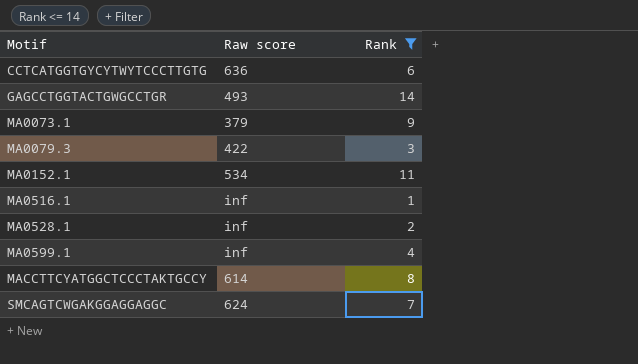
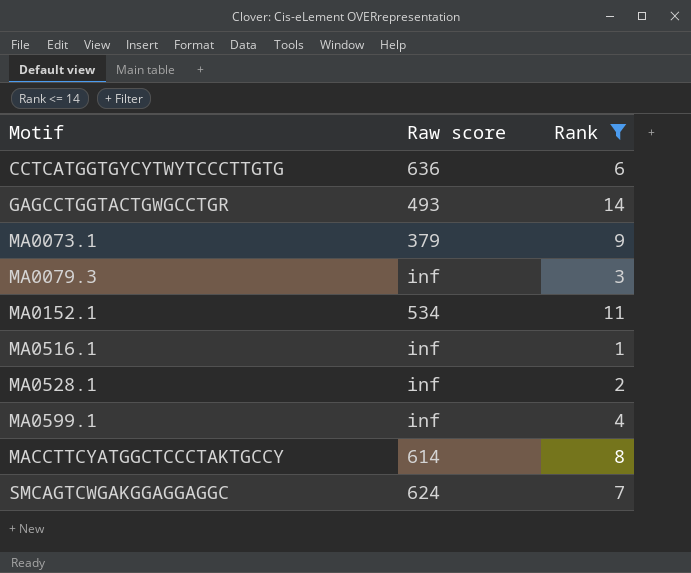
MA0079.3 | Raw score: 422 -> inf

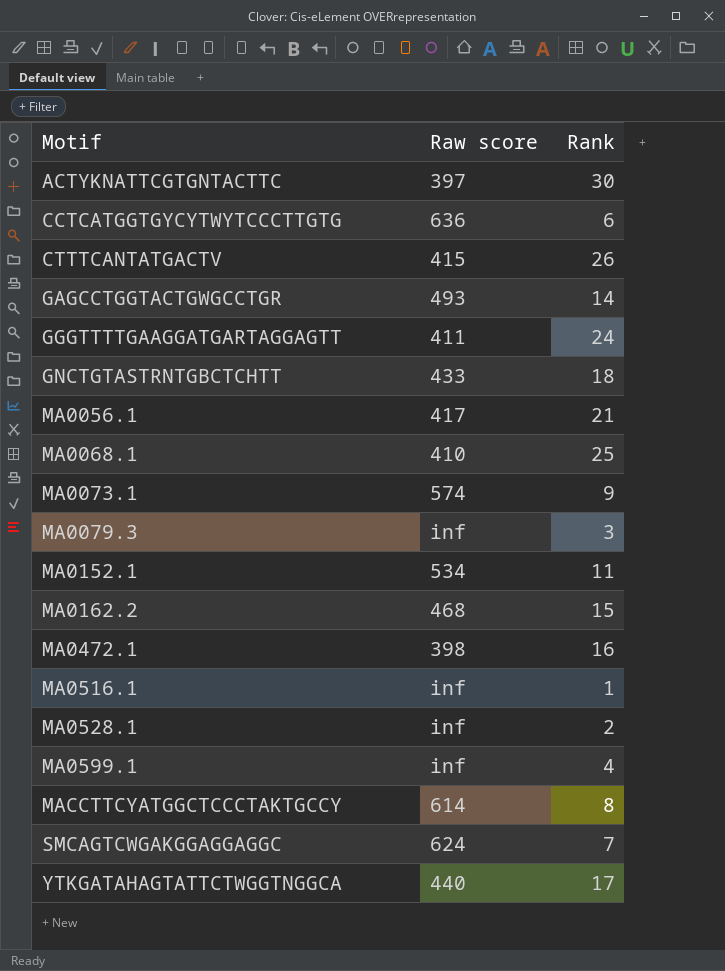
filter: Rank <= 14 -> none
MA0073.1 | Raw score: 379 -> 574

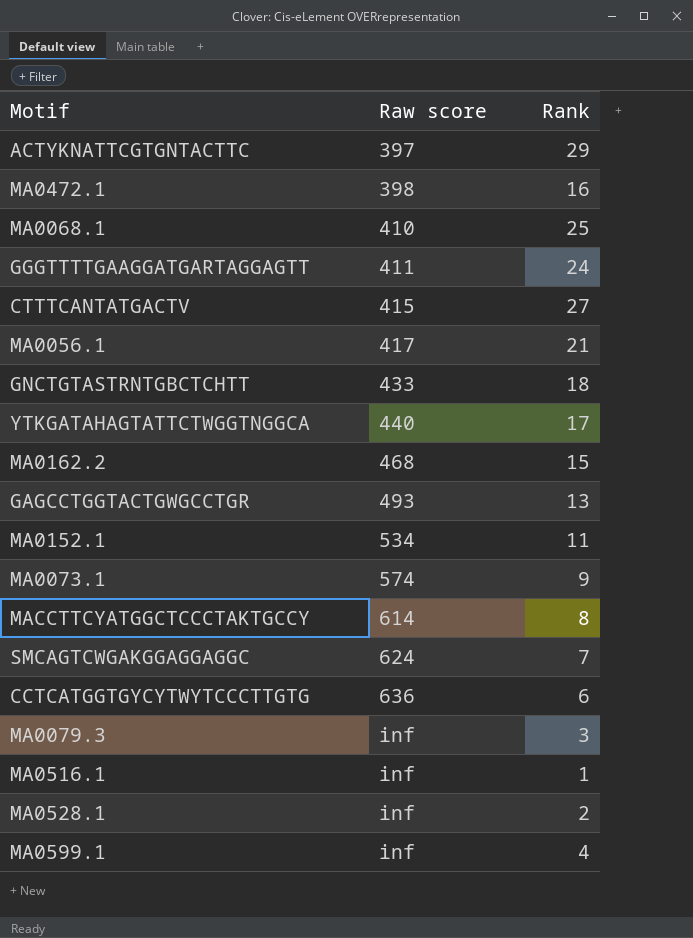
row order: Motif ascending -> Raw score ascending
ACTYKNATTCGTGNTACTTC | Rank: 30 -> 29
CTTTCANTATGACTV | Rank: 26 -> 27
GAGCCTGGTACTGWGCCTGR | Rank: 14 -> 13

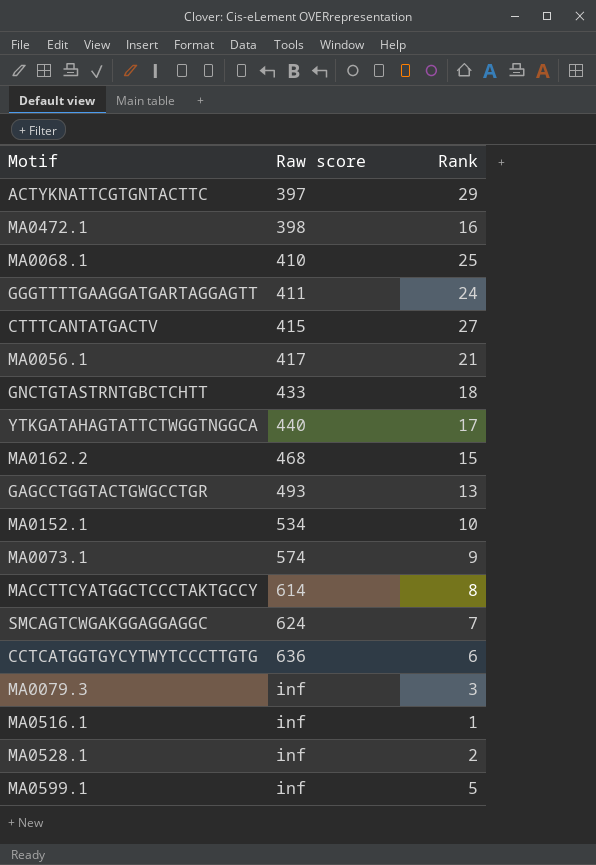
MA0152.1 | Rank: 11 -> 10
MA0599.1 | Rank: 4 -> 5

